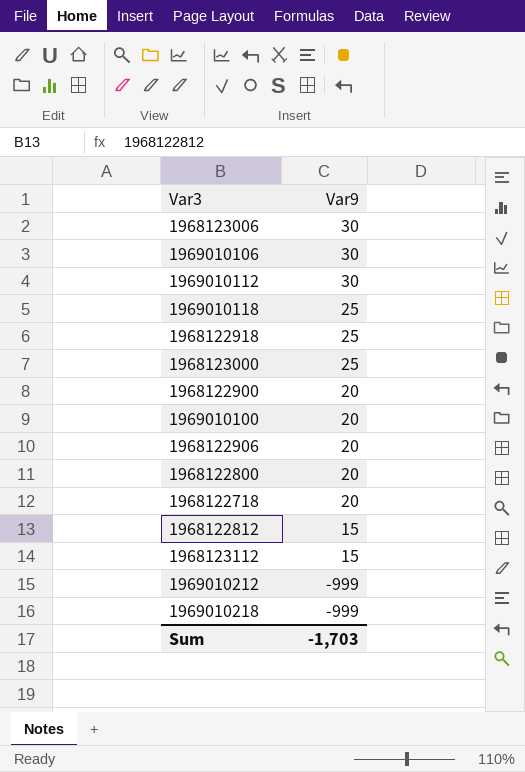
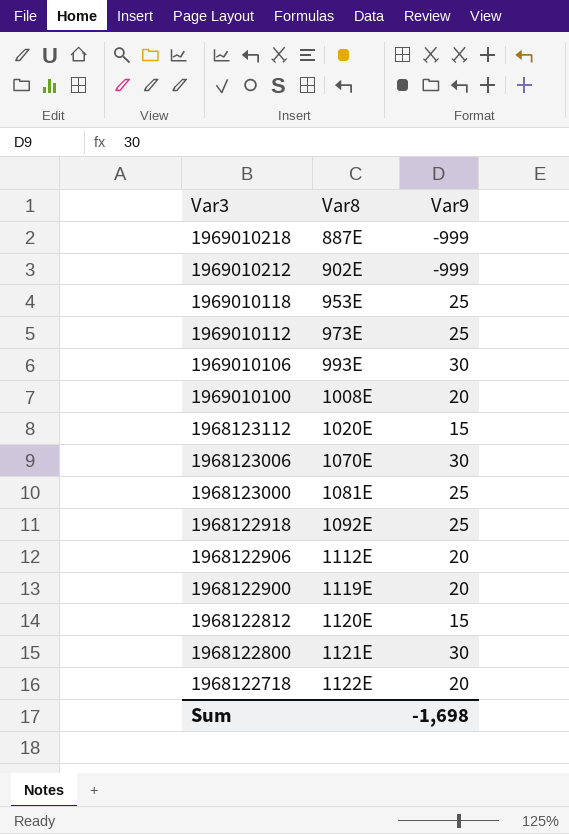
row order: Var9 descending -> Var3 descending
column Var8 | position: none -> 2
1969010112 | Var9: 30 -> 25
1968122800 | Var9: 20 -> 30
Sum | Var9: -1,703 -> -1,698

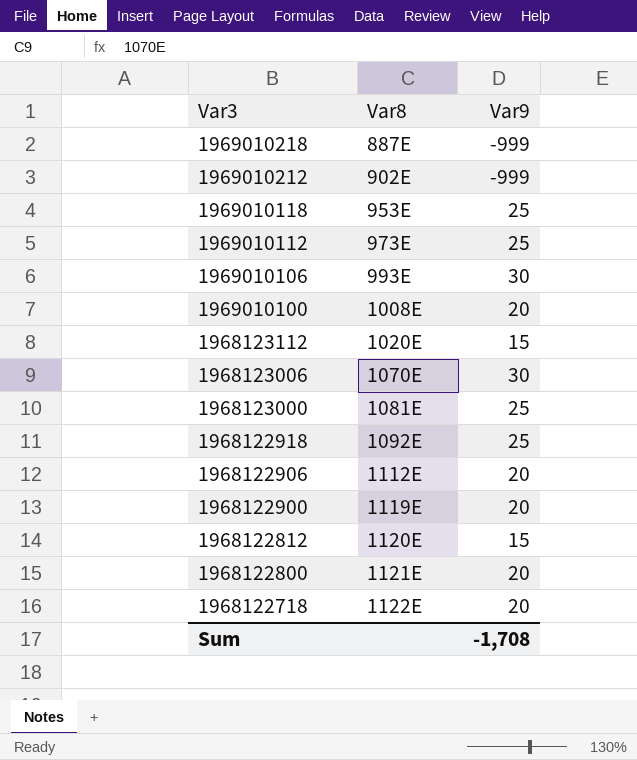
1968122800 | Var9: 30 -> 20
Sum | Var9: -1,698 -> -1,708

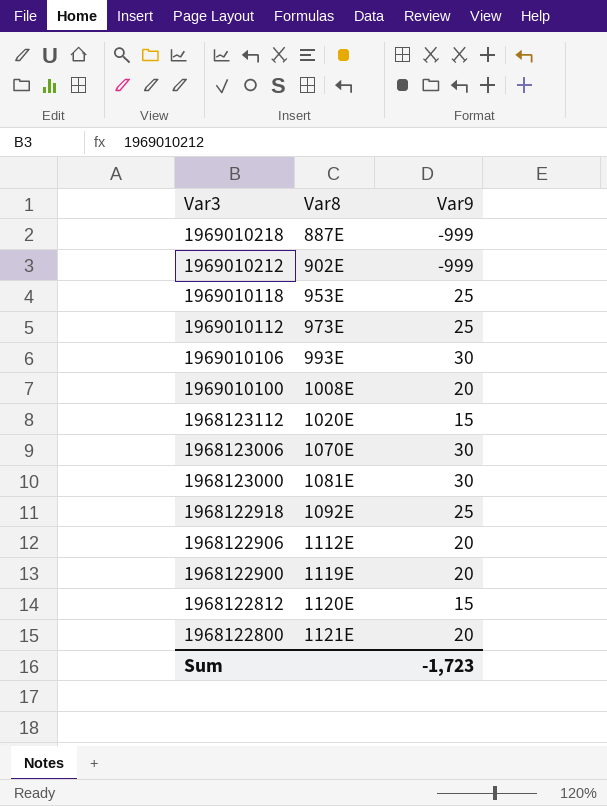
row 1968122718: 1122E | 20 -> none
1968123000 | Var9: 25 -> 30
Sum | Var9: -1,708 -> -1,723

